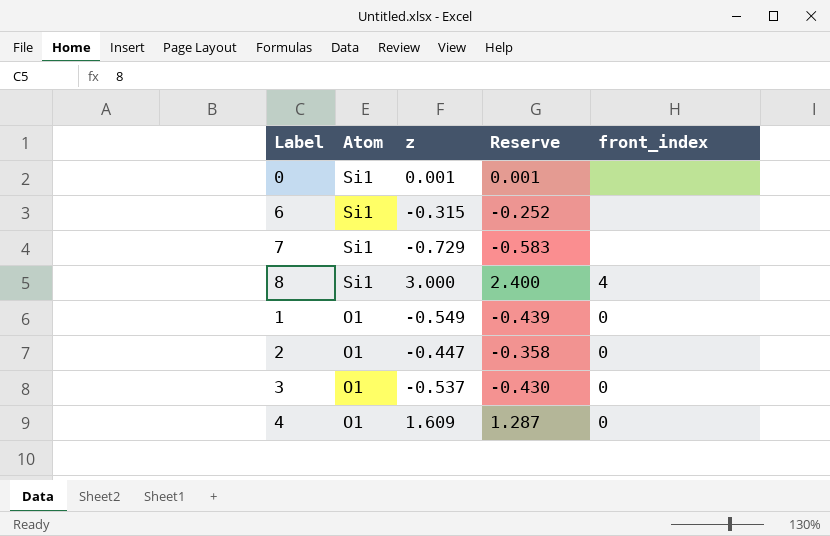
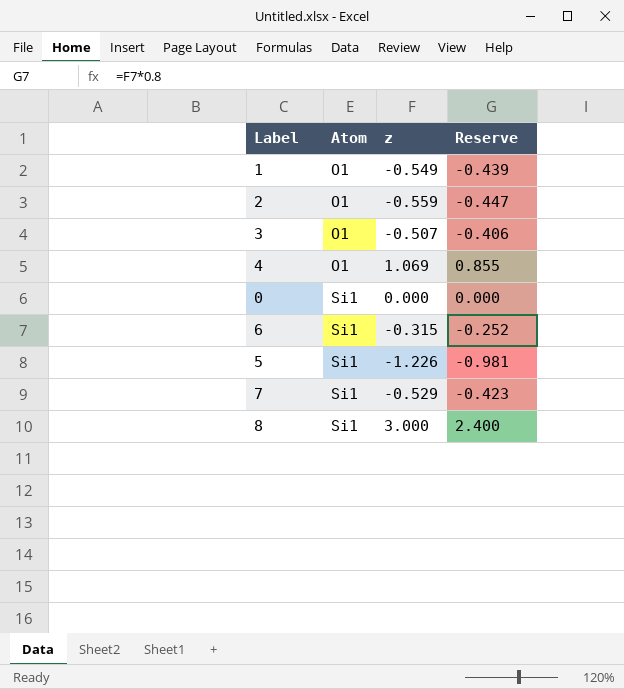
row order: Atom descending -> Atom ascending
column front_index | position: 5 -> none
2 | z: -0.447 -> -0.559
2 | Reserve: -0.358 -> -0.447
3 | z: -0.537 -> -0.507
3 | Reserve: -0.430 -> -0.406
4 | z: 1.609 -> 1.069
4 | Reserve: 1.287 -> 0.855
0 | z: 0.001 -> 0.000
0 | Reserve: 0.001 -> 0.000
row 5: none -> Si1 | -1.226 | -0.981
7 | z: -0.729 -> -0.529
7 | Reserve: -0.583 -> -0.423

